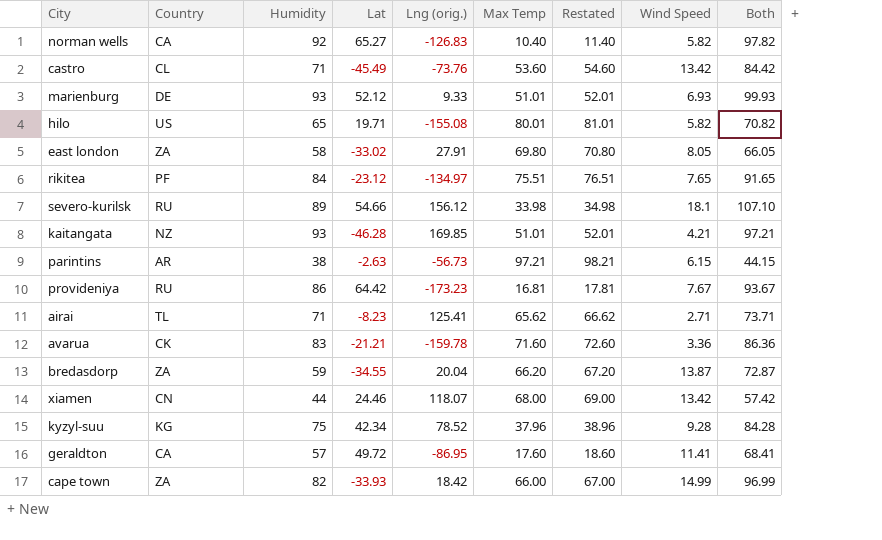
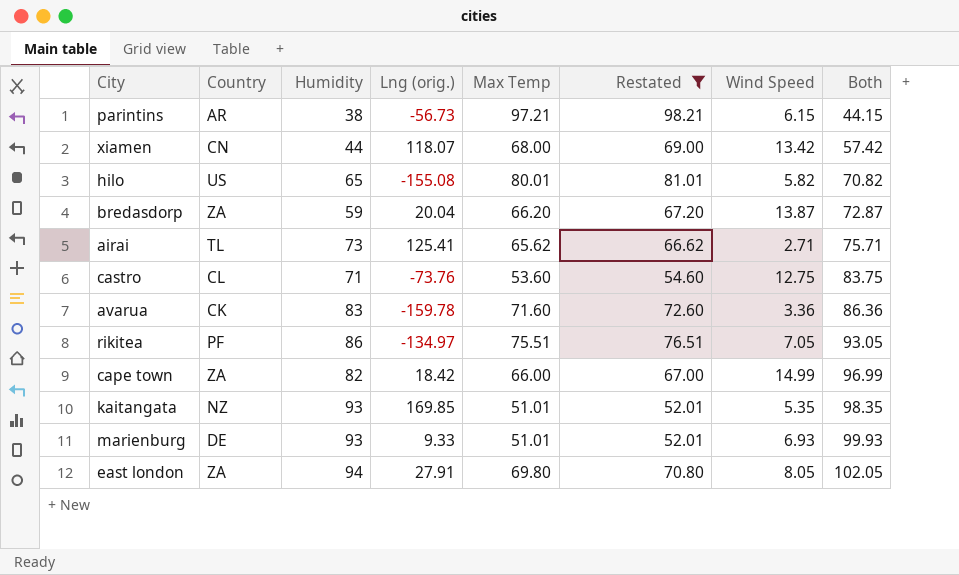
filter: none -> Restated >= 52.01
row order: none -> Both ascending
column Lat | position: 4 -> none
airai | Humidity: 71 -> 73
airai | Both: 73.71 -> 75.71
castro | Wind Speed: 13.42 -> 12.75
castro | Both: 84.42 -> 83.75
rikitea | Humidity: 84 -> 86
rikitea | Wind Speed: 7.65 -> 7.05
rikitea | Both: 91.65 -> 93.05
kaitangata | Wind Speed: 4.21 -> 5.35
kaitangata | Both: 97.21 -> 98.35
east london | Humidity: 58 -> 94
east london | Both: 66.05 -> 102.05

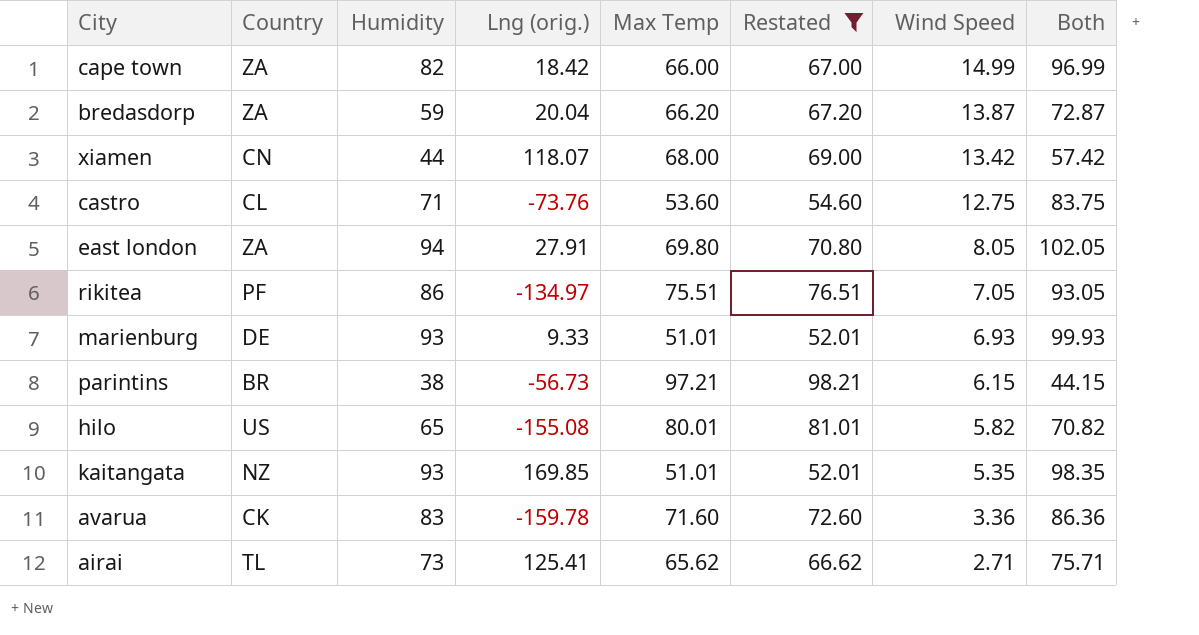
row order: Both ascending -> Wind Speed descending
parintins | Country: AR -> BR

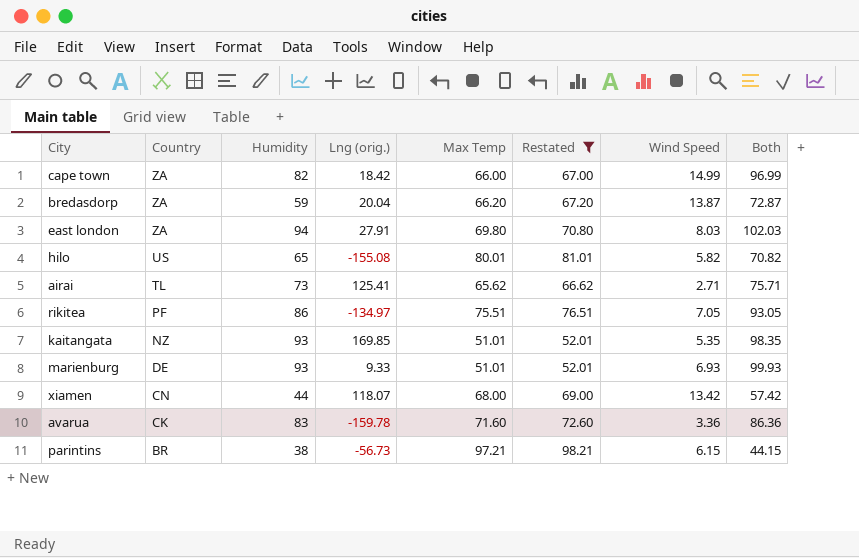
row order: Wind Speed descending -> Country descending
row castro: CL | 71 | -73.76 | 53.60 | 54.60 | 12.75 | 83.75 -> none
east london | Wind Speed: 8.05 -> 8.03
east london | Both: 102.05 -> 102.03

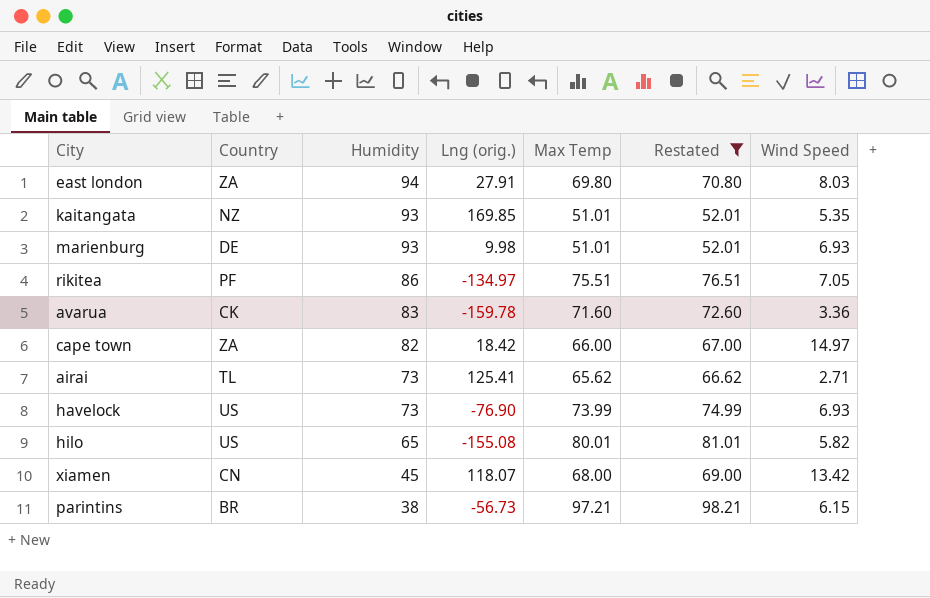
row order: Country descending -> Humidity descending
column Both | formula: [Humidity] + [Wind Speed] -> none
row bredasdorp: ZA | 59 | 20.04 | 66.20 | 67.20 | 13.87 | 72.87 -> none
marienburg | Lng (orig.): 9.33 -> 9.98
cape town | Wind Speed: 14.99 -> 14.97
row havelock: none -> US | 73 | -76.90 | 73.99 | 74.99 | 6.93
xiamen | Humidity: 44 -> 45

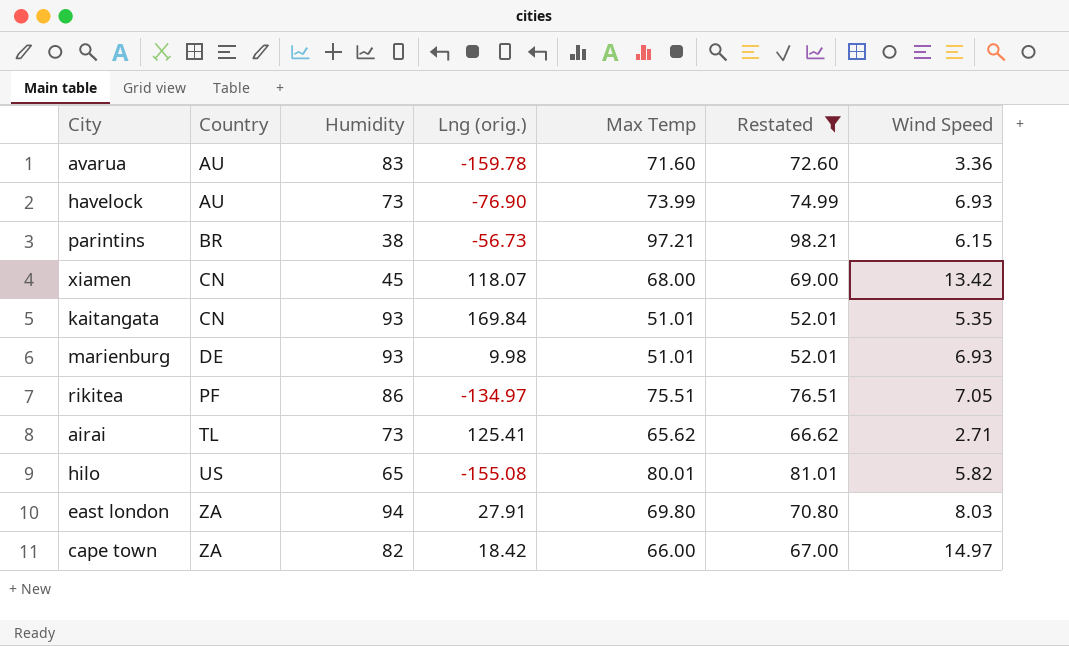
row order: Humidity descending -> Country ascending
avarua | Country: CK -> AU
havelock | Country: US -> AU
kaitangata | Country: NZ -> CN
kaitangata | Lng (orig.): 169.85 -> 169.84

